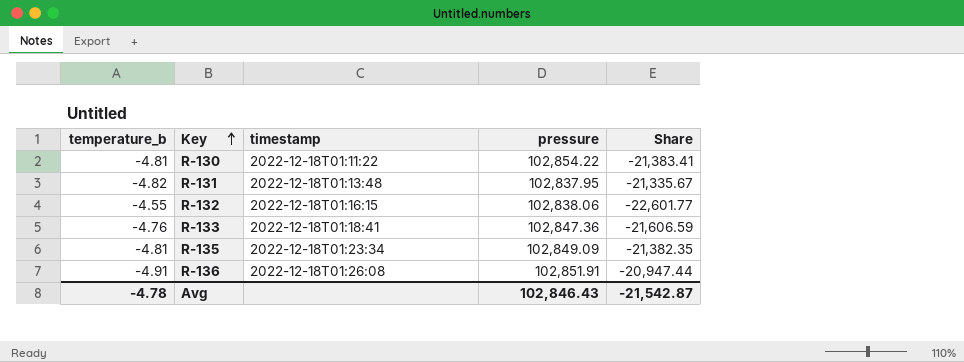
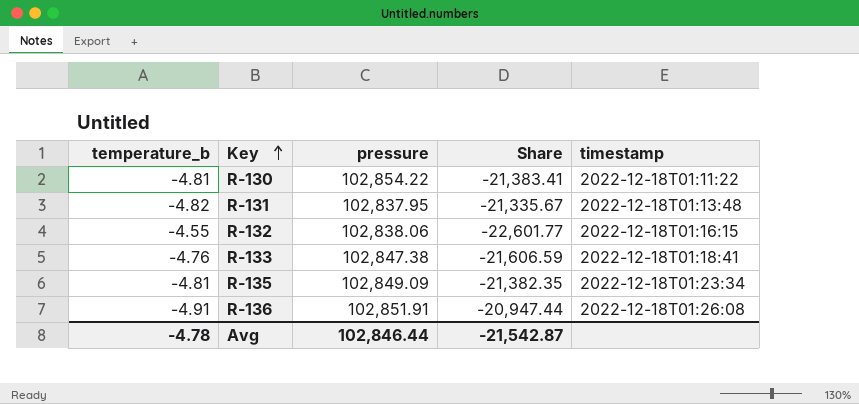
column timestamp | position: 3 -> 5
R-133 | pressure: 102,847.36 -> 102,847.38
Avg | pressure: 102,846.43 -> 102,846.44

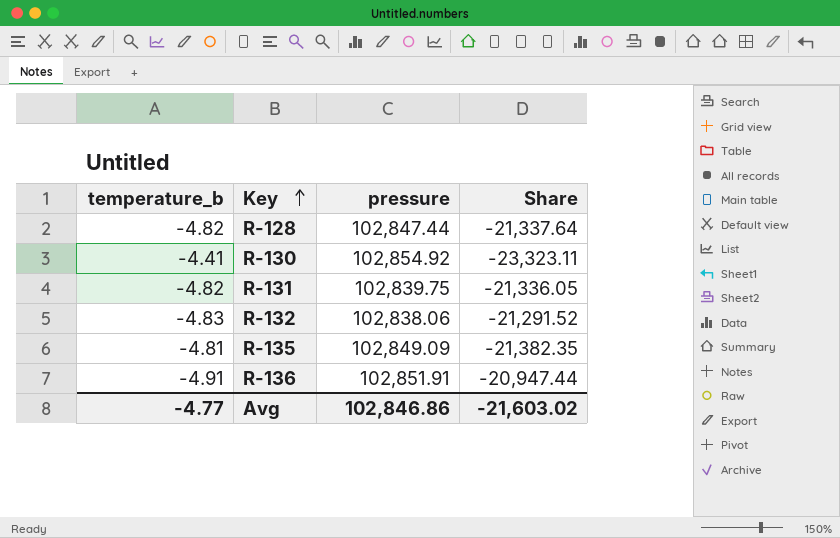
column timestamp | position: 5 -> none
row R-133: -4.76 | 102,847.38 | -21,606.59 | 2022-12-18T01:18:41 -> none
row R-128: none -> -4.82 | 102,847.44 | -21,337.64
R-130 | temperature_b: -4.81 -> -4.41
R-130 | pressure: 102,854.22 -> 102,854.92
R-130 | Share: -21,383.41 -> -23,323.11
R-131 | pressure: 102,837.95 -> 102,839.75
R-131 | Share: -21,335.67 -> -21,336.05
R-132 | temperature_b: -4.55 -> -4.83
R-132 | Share: -22,601.77 -> -21,291.52
Avg | temperature_b: -4.78 -> -4.77
Avg | pressure: 102,846.44 -> 102,846.86
Avg | Share: -21,542.87 -> -21,603.02

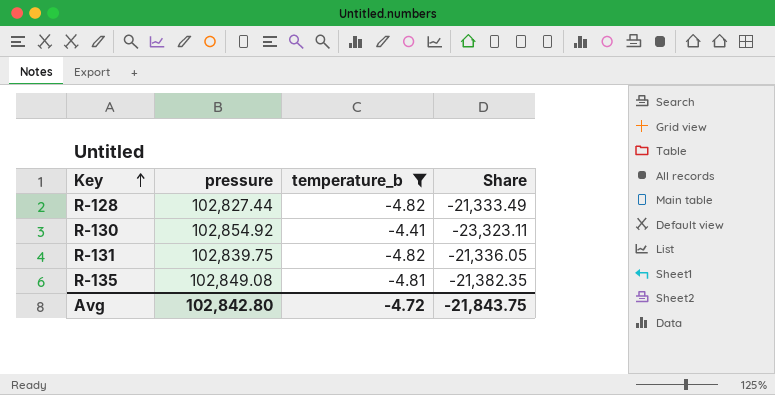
filter: none -> temperature_b >= -4.82
column temperature_b | position: 1 -> 3
R-128 | pressure: 102,847.44 -> 102,827.44
R-128 | Share: -21,337.64 -> -21,333.49
R-135 | pressure: 102,849.09 -> 102,849.08
Avg | pressure: 102,846.86 -> 102,842.80
Avg | temperature_b: -4.77 -> -4.72
Avg | Share: -21,603.02 -> -21,843.75

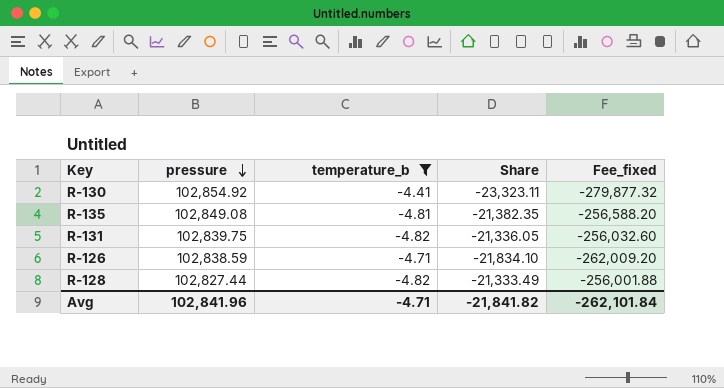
row order: Key ascending -> pressure descending
column Fee_fixed | formula: none -> [Share] * 12
row R-126: none -> 102,838.59 | -4.71 | -21,834.10 | -262,009.20
Avg | pressure: 102,842.80 -> 102,841.96
Avg | temperature_b: -4.72 -> -4.71
Avg | Share: -21,843.75 -> -21,841.82

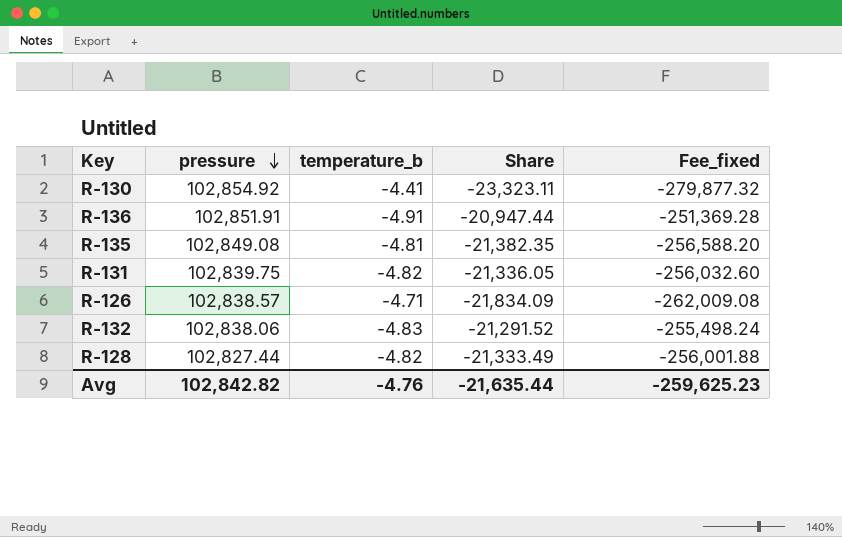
filter: temperature_b >= -4.82 -> none
R-126 | pressure: 102,838.59 -> 102,838.57
R-126 | Share: -21,834.10 -> -21,834.09
R-126 | Fee_fixed: -262,009.20 -> -262,009.08
Avg | pressure: 102,841.96 -> 102,842.82
Avg | temperature_b: -4.71 -> -4.76
Avg | Share: -21,841.82 -> -21,635.44
Avg | Fee_fixed: -262,101.84 -> -259,625.23

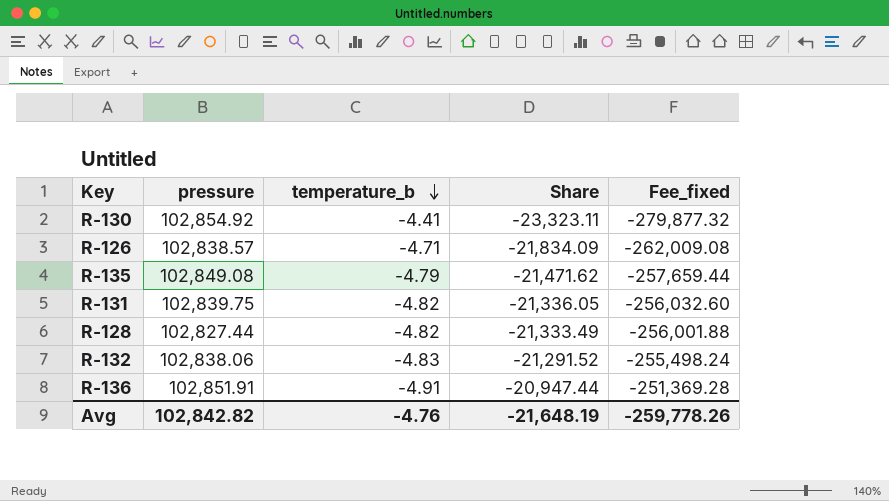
row order: pressure descending -> temperature_b descending
R-135 | temperature_b: -4.81 -> -4.79
R-135 | Share: -21,382.35 -> -21,471.62
R-135 | Fee_fixed: -256,588.20 -> -257,659.44
Avg | Share: -21,635.44 -> -21,648.19
Avg | Fee_fixed: -259,625.23 -> -259,778.26

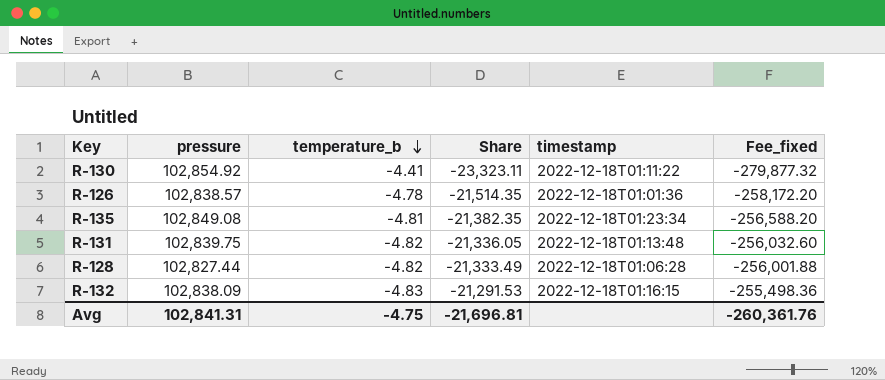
column timestamp | position: none -> 5
row R-136: 102,851.91 | -4.91 | -20,947.44 | -251,369.28 -> none
R-126 | temperature_b: -4.71 -> -4.78
R-126 | Share: -21,834.09 -> -21,514.35
R-126 | Fee_fixed: -262,009.08 -> -258,172.20
R-135 | temperature_b: -4.79 -> -4.81
R-135 | Share: -21,471.62 -> -21,382.35
R-135 | Fee_fixed: -257,659.44 -> -256,588.20
R-132 | pressure: 102,838.06 -> 102,838.09
R-132 | Share: -21,291.52 -> -21,291.53
R-132 | Fee_fixed: -255,498.24 -> -255,498.36
Avg | pressure: 102,842.82 -> 102,841.31
Avg | temperature_b: -4.76 -> -4.75
Avg | Share: -21,648.19 -> -21,696.81
Avg | Fee_fixed: -259,778.26 -> -260,361.76

